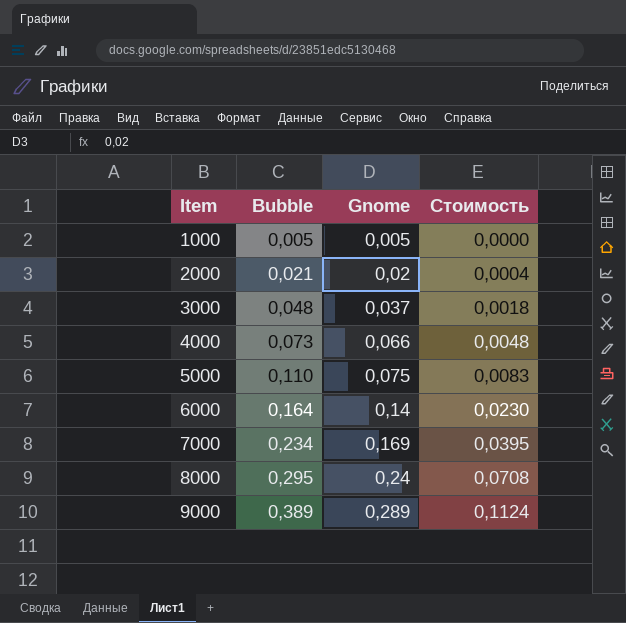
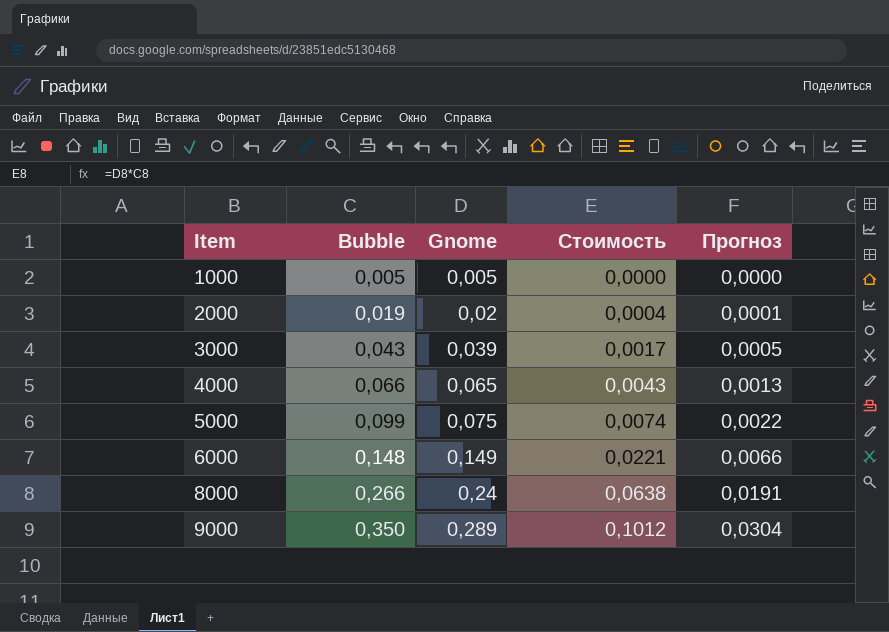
column Прогноз | formula: none -> [Стоимость] * 0,3
row 7000: 0,234 | 0,169 | 0,0395 -> none
2000 | Bubble: 0,021 -> 0,019
3000 | Bubble: 0,048 -> 0,043
3000 | Gnome: 0,037 -> 0,039
3000 | Стоимость: 0,0018 -> 0,0017
4000 | Bubble: 0,073 -> 0,066
4000 | Gnome: 0,066 -> 0,065
4000 | Стоимость: 0,0048 -> 0,0043
5000 | Bubble: 0,110 -> 0,099
5000 | Стоимость: 0,0083 -> 0,0074
6000 | Bubble: 0,164 -> 0,148
6000 | Gnome: 0,14 -> 0,149
6000 | Стоимость: 0,0230 -> 0,0221
8000 | Bubble: 0,295 -> 0,266
8000 | Стоимость: 0,0708 -> 0,0638
9000 | Bubble: 0,389 -> 0,350
9000 | Стоимость: 0,1124 -> 0,1012

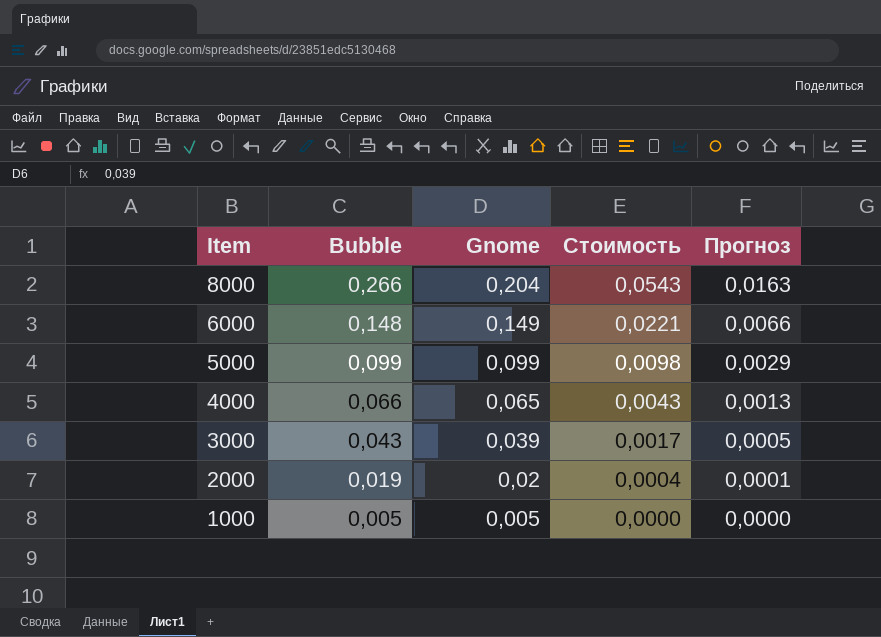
row order: Item ascending -> Item descending
row 9000: 0,350 | 0,289 | 0,1012 | 0,0304 -> none
8000 | Gnome: 0,24 -> 0,204
8000 | Стоимость: 0,0638 -> 0,0543
8000 | Прогноз: 0,0191 -> 0,0163
5000 | Gnome: 0,075 -> 0,099
5000 | Стоимость: 0,0074 -> 0,0098
5000 | Прогноз: 0,0022 -> 0,0029

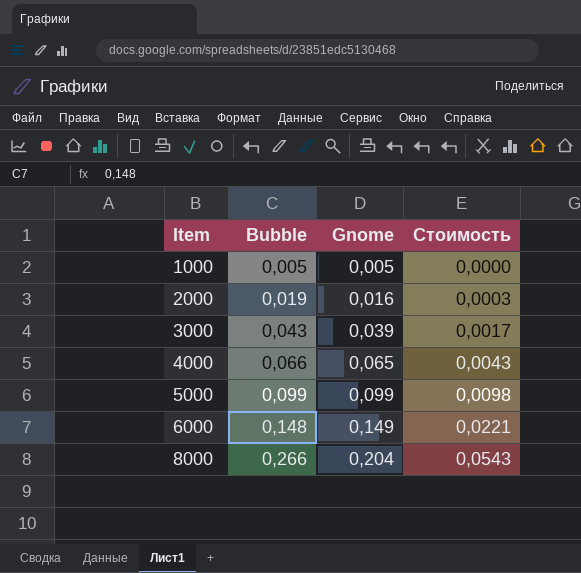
row order: Item descending -> Item ascending
column Прогноз | formula: [Стоимость] * 0,3 -> none
2000 | Gnome: 0,02 -> 0,016
2000 | Стоимость: 0,0004 -> 0,0003

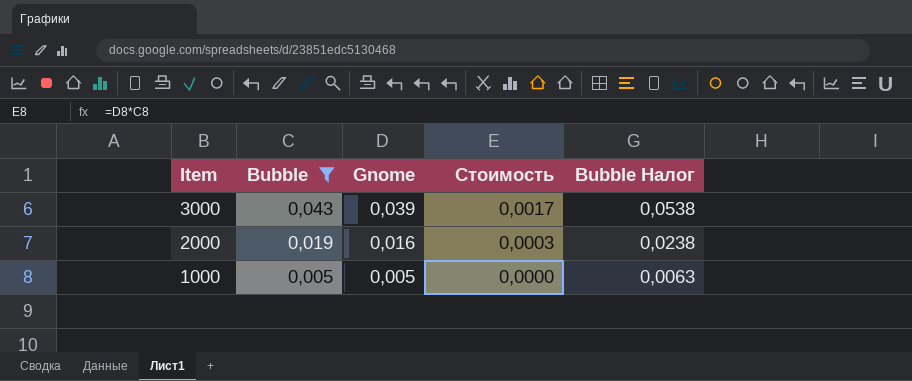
filter: none -> Bubble <= 0,043
row order: Item ascending -> Item descending
column Bubble Налог | formula: none -> [Bubble] * 1,25

